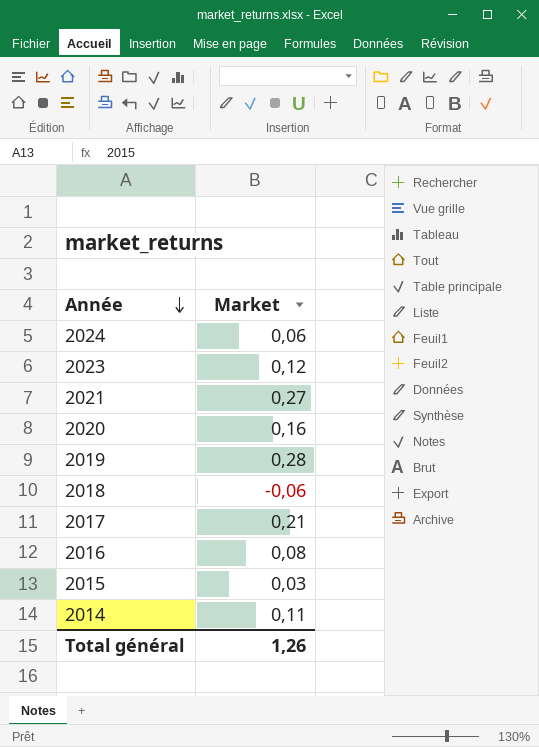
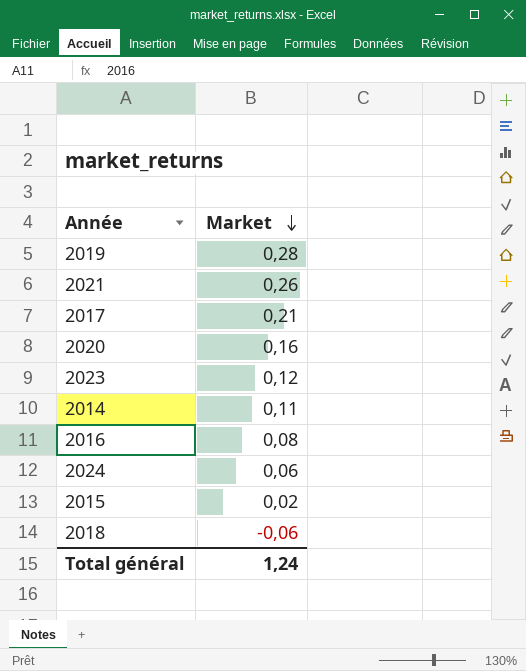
row order: Année descending -> Market descending
2021 | Market: 0,27 -> 0,26
2015 | Market: 0,03 -> 0,02
Total général | Market: 1,26 -> 1,24

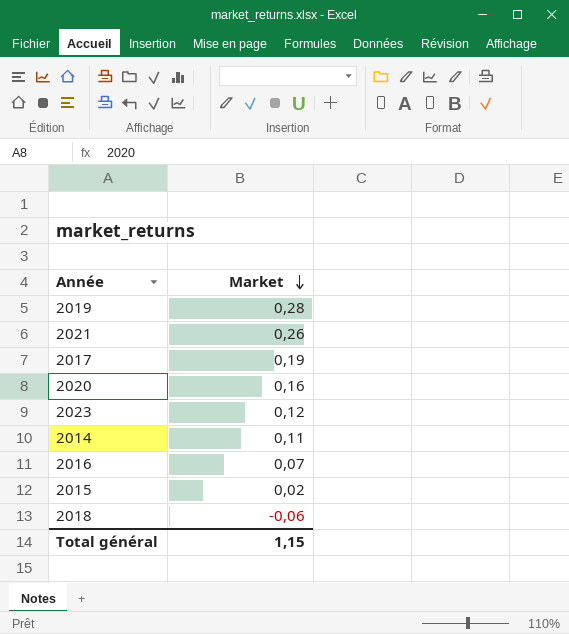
row 2024: 0,06 -> none
2017 | Market: 0,21 -> 0,19
2016 | Market: 0,08 -> 0,07
Total général | Market: 1,24 -> 1,15

